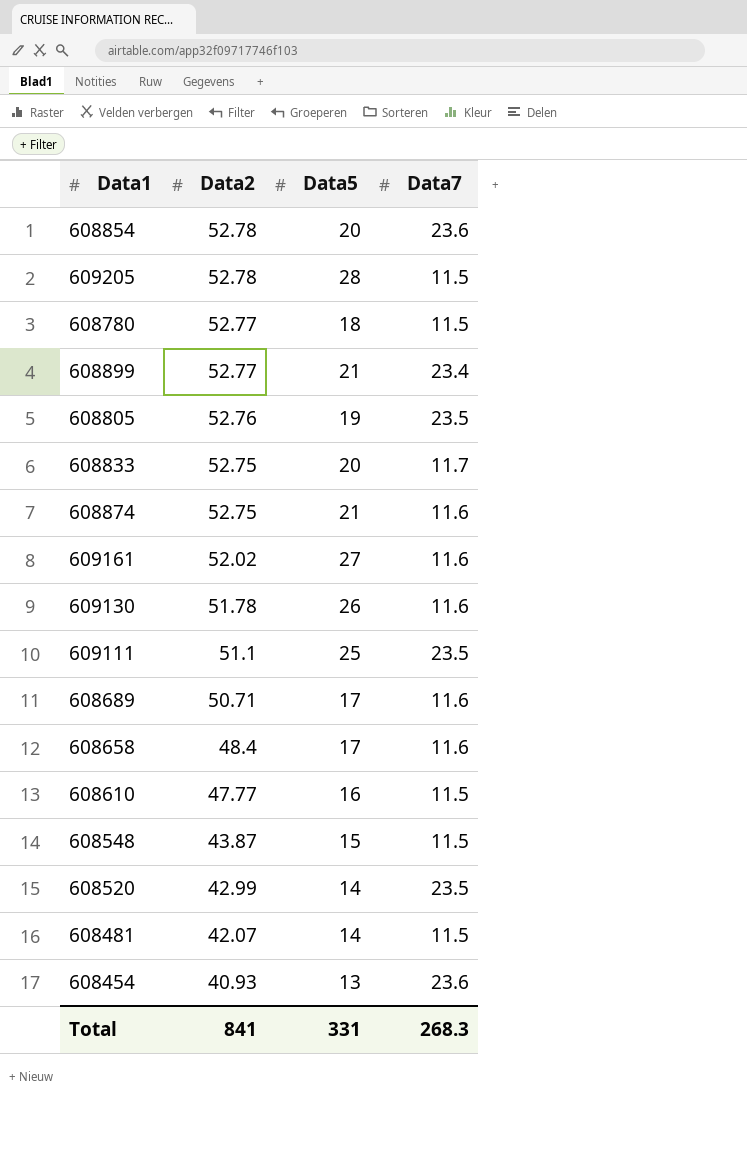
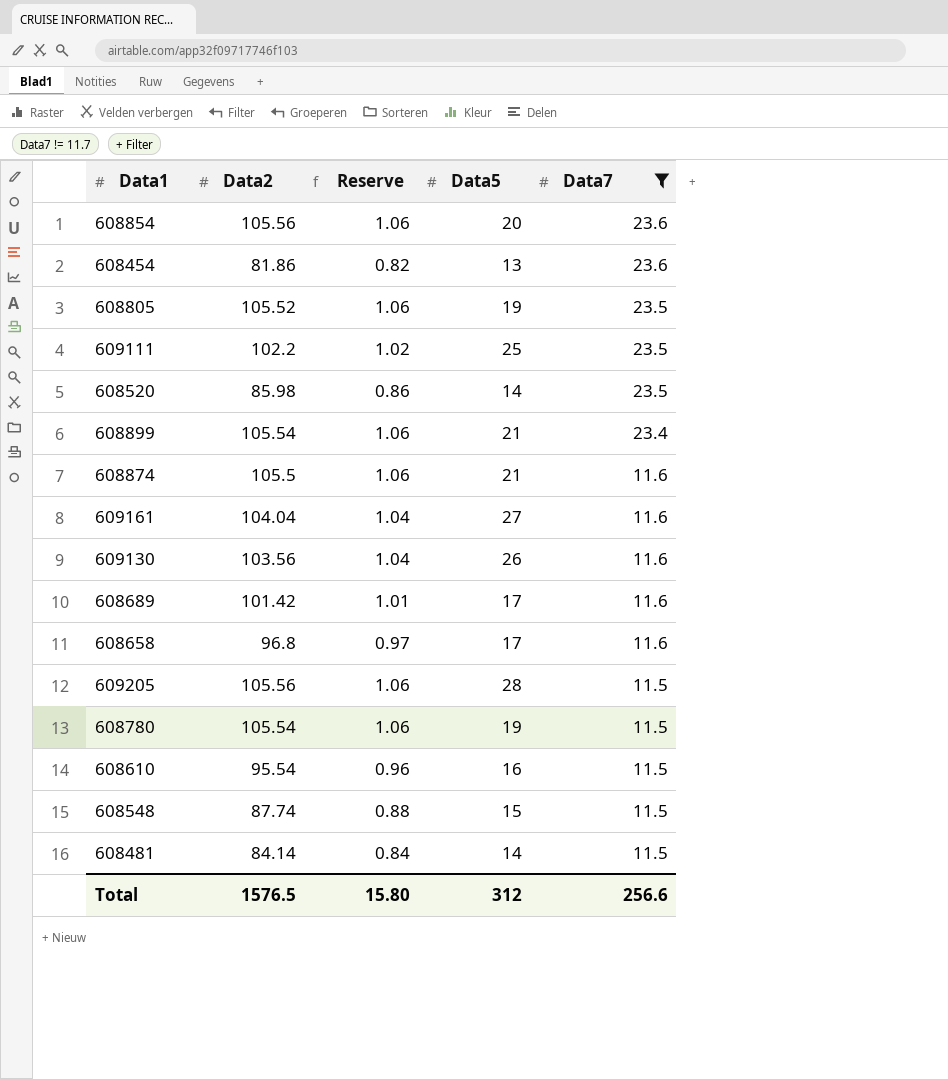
filter: none -> Data7 != 11.7
row order: Data2 descending -> Data7 descending
column Reserve | formula: none -> [Data2] * 0.01
608854 | Data2: 52.78 -> 105.56
608454 | Data2: 40.93 -> 81.86
608805 | Data2: 52.76 -> 105.52
609111 | Data2: 51.1 -> 102.2
608520 | Data2: 42.99 -> 85.98
608899 | Data2: 52.77 -> 105.54
608874 | Data2: 52.75 -> 105.5
609161 | Data2: 52.02 -> 104.04
609130 | Data2: 51.78 -> 103.56
608689 | Data2: 50.71 -> 101.42
608658 | Data2: 48.4 -> 96.8
609205 | Data2: 52.78 -> 105.56
608780 | Data2: 52.77 -> 105.54
608780 | Data5: 18 -> 19
608610 | Data2: 47.77 -> 95.54
608548 | Data2: 43.87 -> 87.74
608481 | Data2: 42.07 -> 84.14
Total | Data2: 841 -> 1576.5
Total | Data5: 331 -> 312
Total | Data7: 268.3 -> 256.6

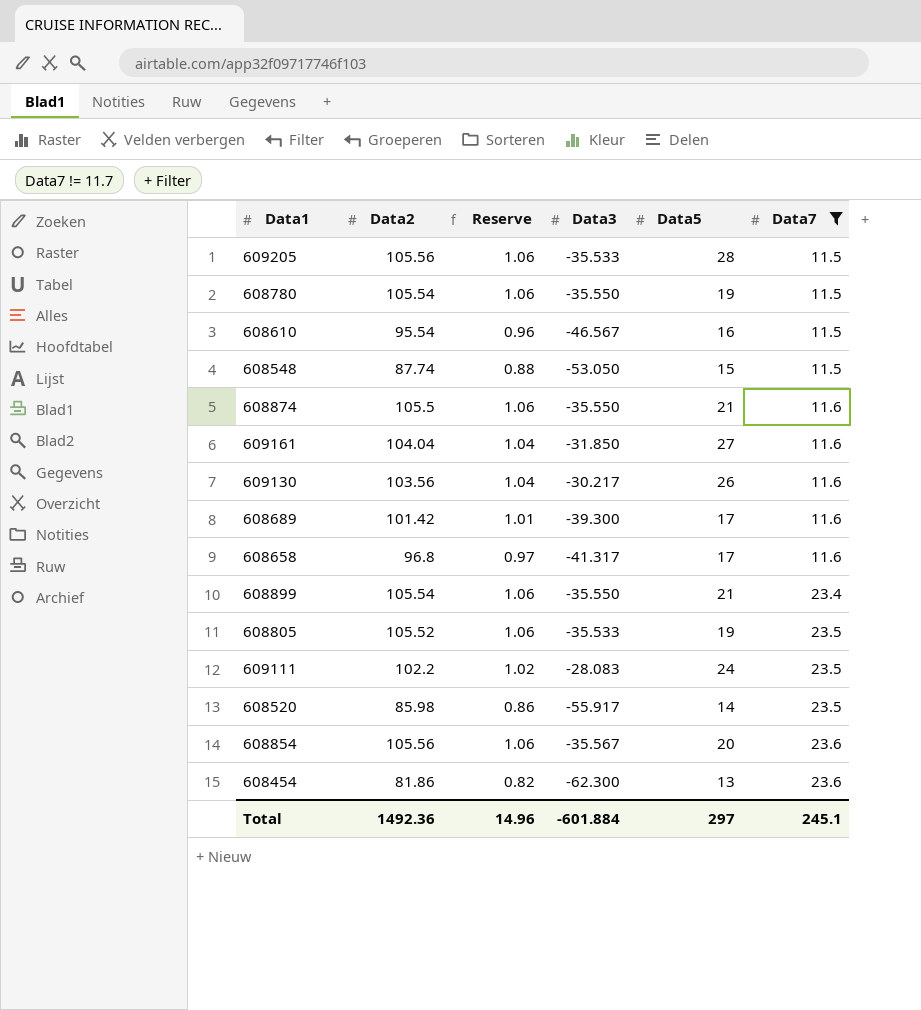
row order: Data7 descending -> Data7 ascending
column Data3 | position: none -> 4
row 608481: 84.14 | 0.84 | 14 | 11.5 -> none
609111 | Data5: 25 -> 24
Total | Data2: 1576.5 -> 1492.36
Total | Reserve: 15.80 -> 14.96
Total | Data5: 312 -> 297
Total | Data7: 256.6 -> 245.1

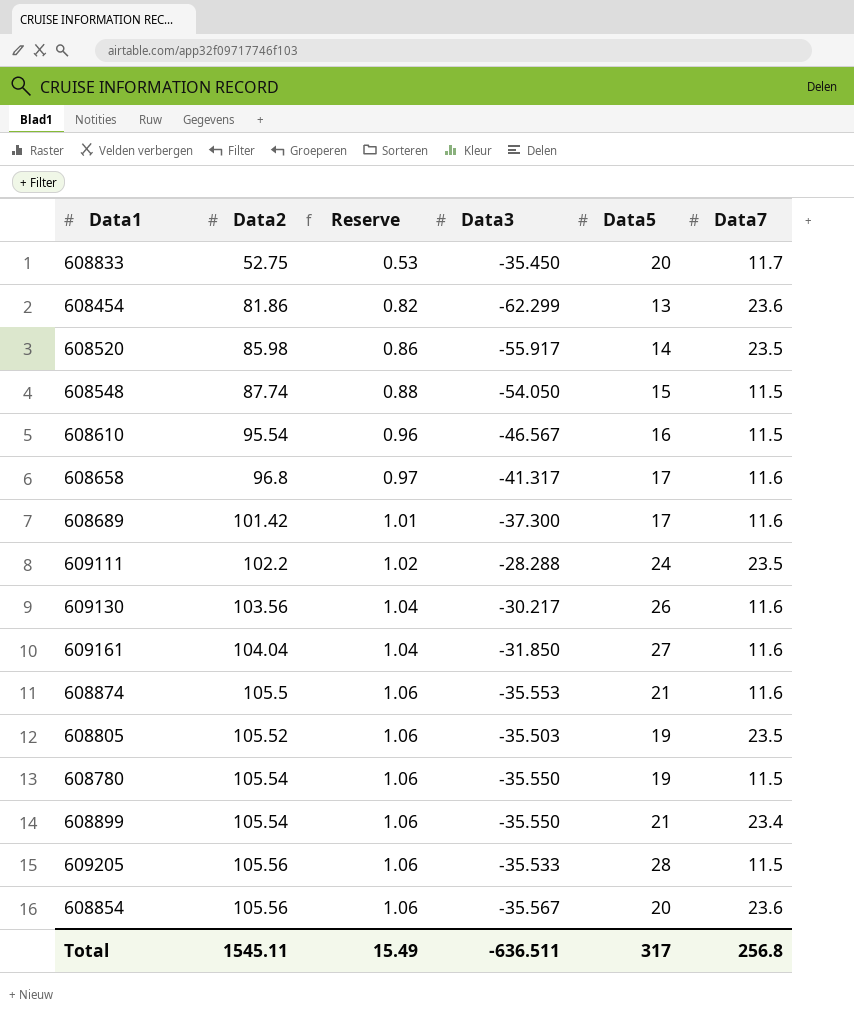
filter: Data7 != 11.7 -> none
row order: Data7 ascending -> Data2 ascending
608454 | Data3: -62.300 -> -62.299
608548 | Data3: -53.050 -> -54.050
608689 | Data3: -39.300 -> -37.300
609111 | Data3: -28.083 -> -28.288
608874 | Data3: -35.550 -> -35.553
608805 | Data3: -35.533 -> -35.503
Total | Data2: 1492.36 -> 1545.11
Total | Reserve: 14.96 -> 15.49
Total | Data3: -601.884 -> -636.511
Total | Data5: 297 -> 317
Total | Data7: 245.1 -> 256.8

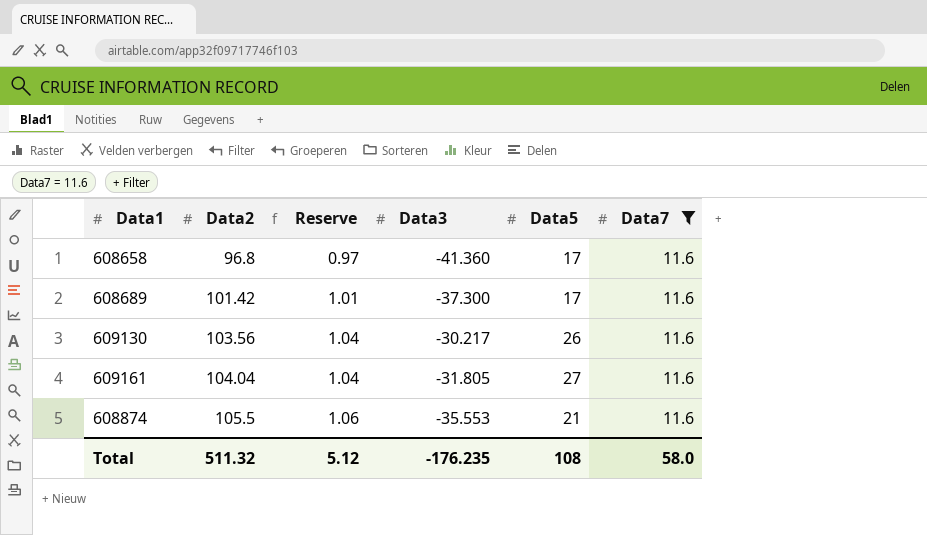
filter: none -> Data7 = 11.6
608658 | Data3: -41.317 -> -41.360
609161 | Data3: -31.850 -> -31.805
Total | Data2: 1545.11 -> 511.32
Total | Reserve: 15.49 -> 5.12
Total | Data3: -636.511 -> -176.235
Total | Data5: 317 -> 108
Total | Data7: 256.8 -> 58.0

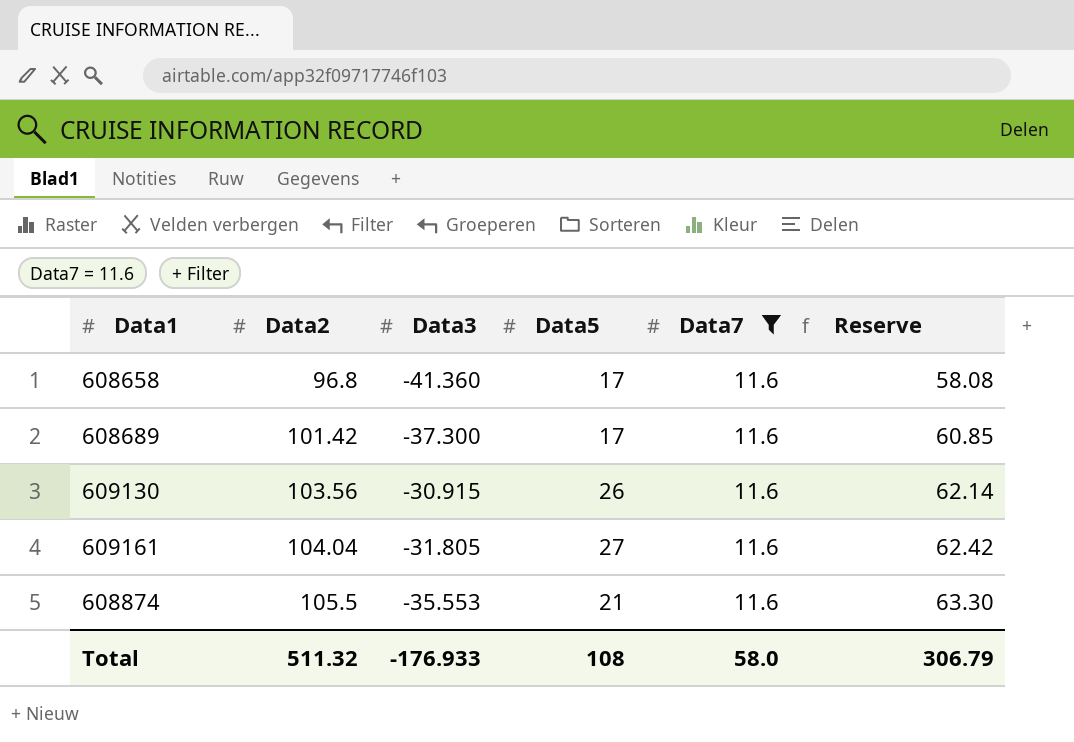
column Reserve | formula: [Data2] * 0.01 -> [Data2] * 0.6
column Reserve | position: 3 -> 6
609130 | Data3: -30.217 -> -30.915
Total | Data3: -176.235 -> -176.933
Total | Reserve: 5.12 -> 306.79

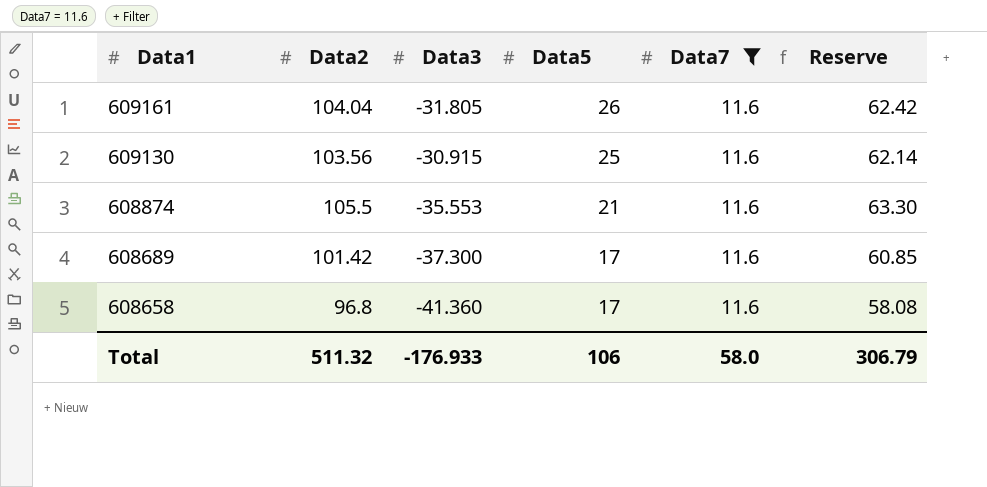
row order: Data2 ascending -> Data1 descending
609161 | Data5: 27 -> 26
609130 | Data5: 26 -> 25
Total | Data5: 108 -> 106

